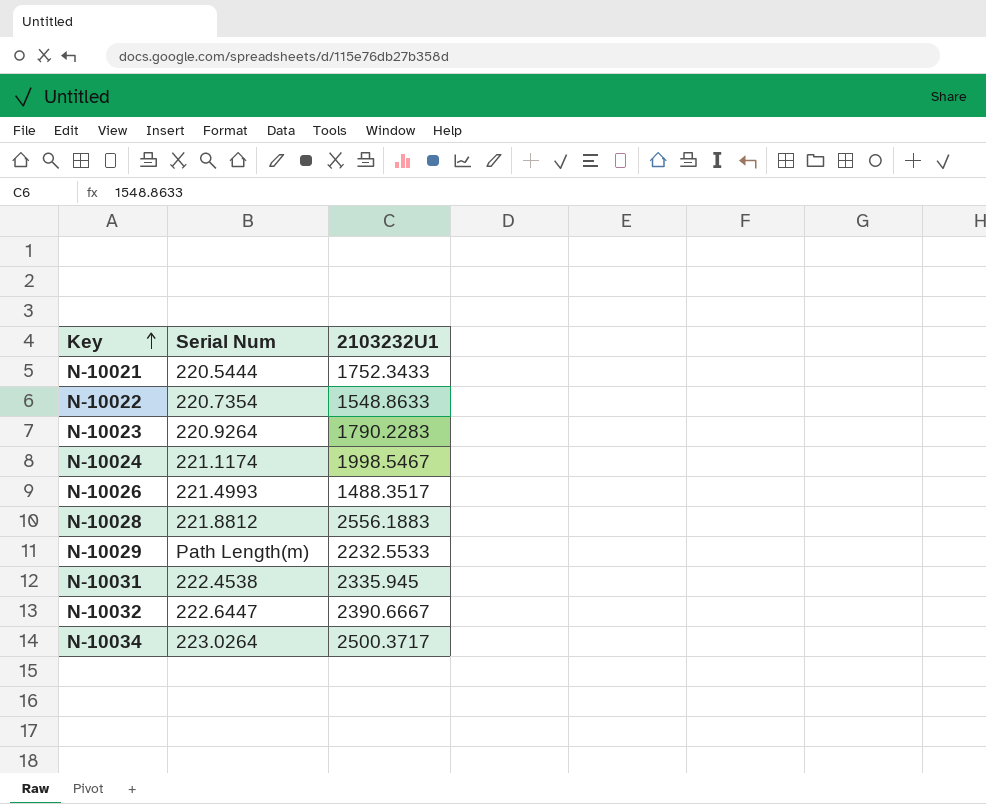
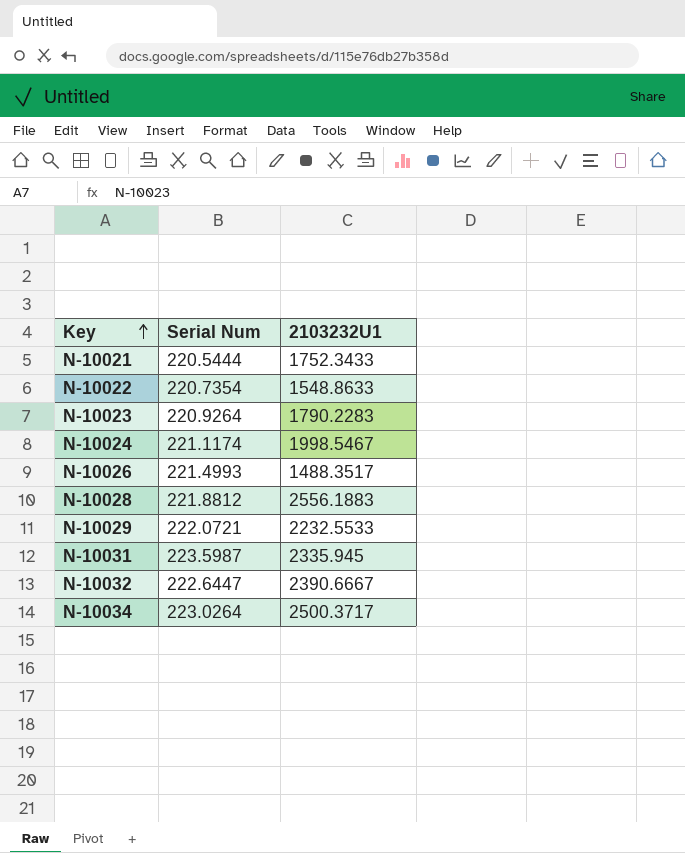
N-10029 | Serial Num: Path Length(m) -> 222.0721
N-10031 | Serial Num: 222.4538 -> 223.5987

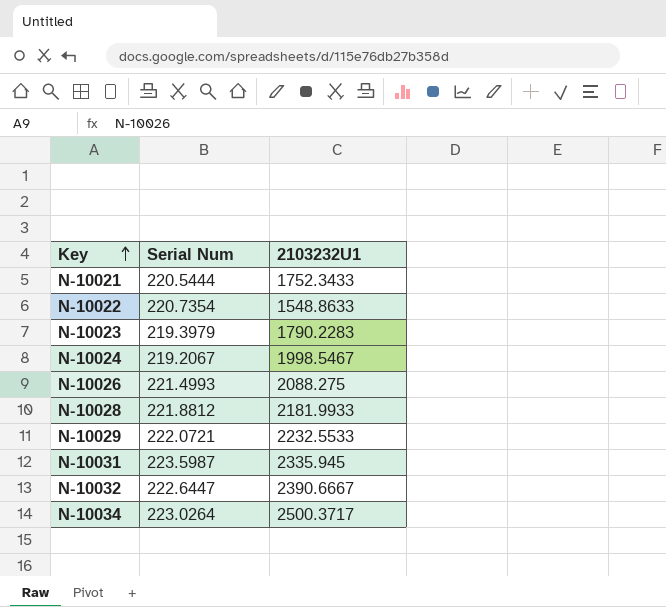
N-10023 | Serial Num: 220.9264 -> 219.3979
N-10024 | Serial Num: 221.1174 -> 219.2067
N-10026 | 2103232U1: 1488.3517 -> 2088.275
N-10028 | 2103232U1: 2556.1883 -> 2181.9933

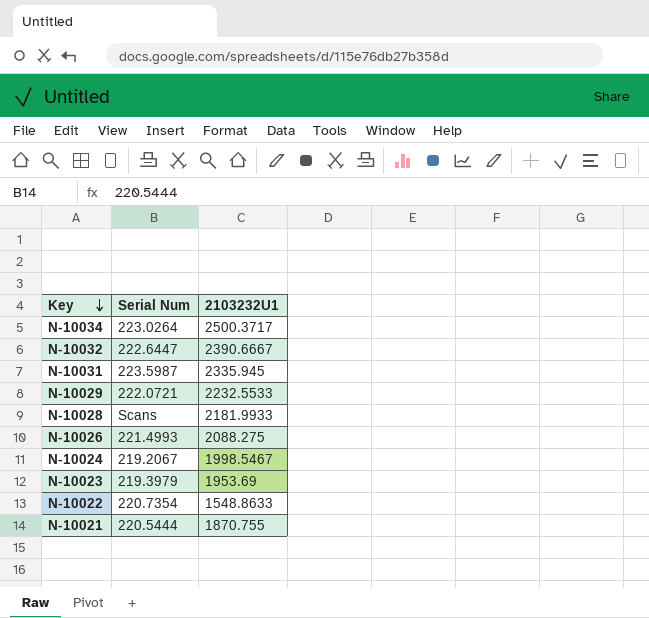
row order: Key ascending -> Key descending
N-10028 | Serial Num: 221.8812 -> Scans
N-10023 | 2103232U1: 1790.2283 -> 1953.69
N-10021 | 2103232U1: 1752.3433 -> 1870.755

